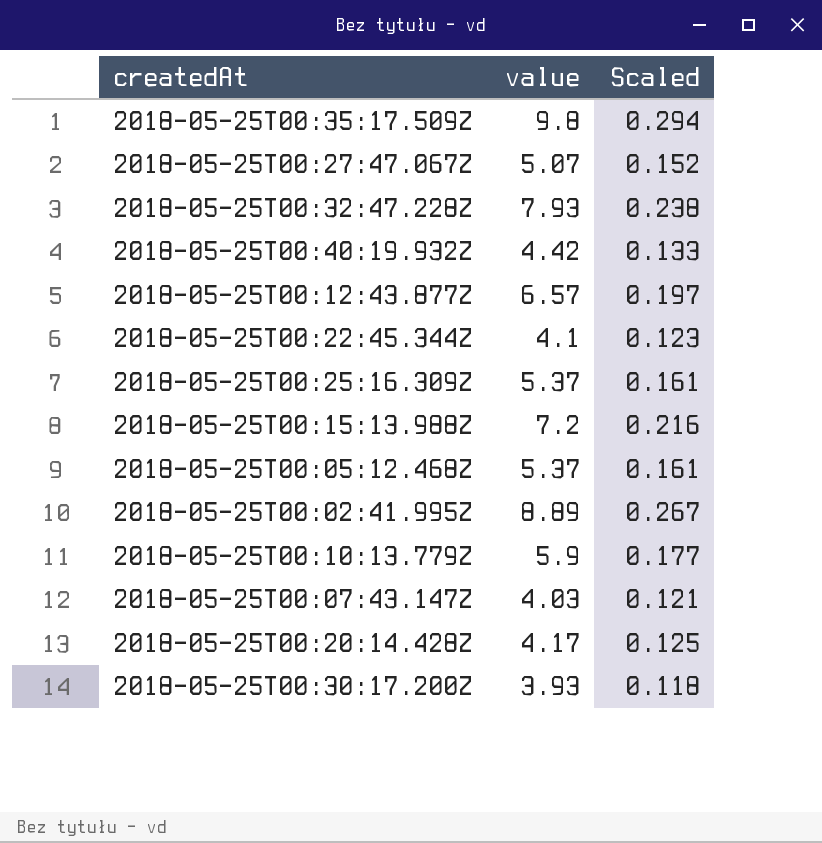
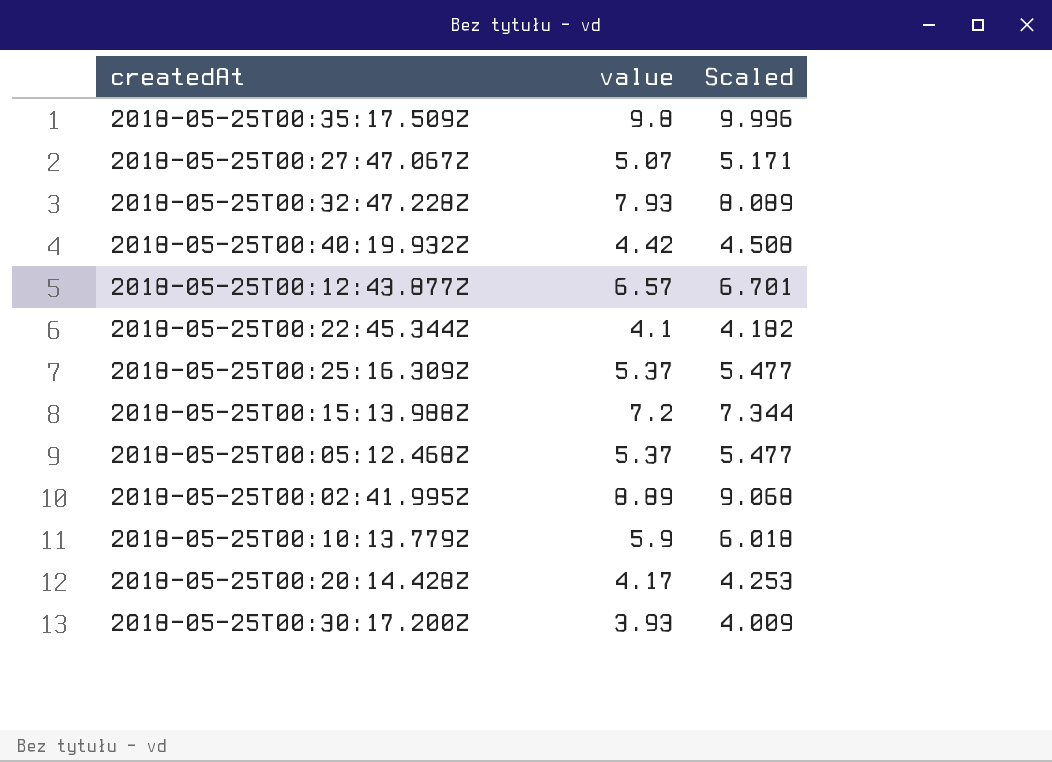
column Scaled | formula: [value] * 0.03 -> [value] * 1.02
row 2018-05-25T00:07:43.147Z: 4.03 | 0.121 -> none

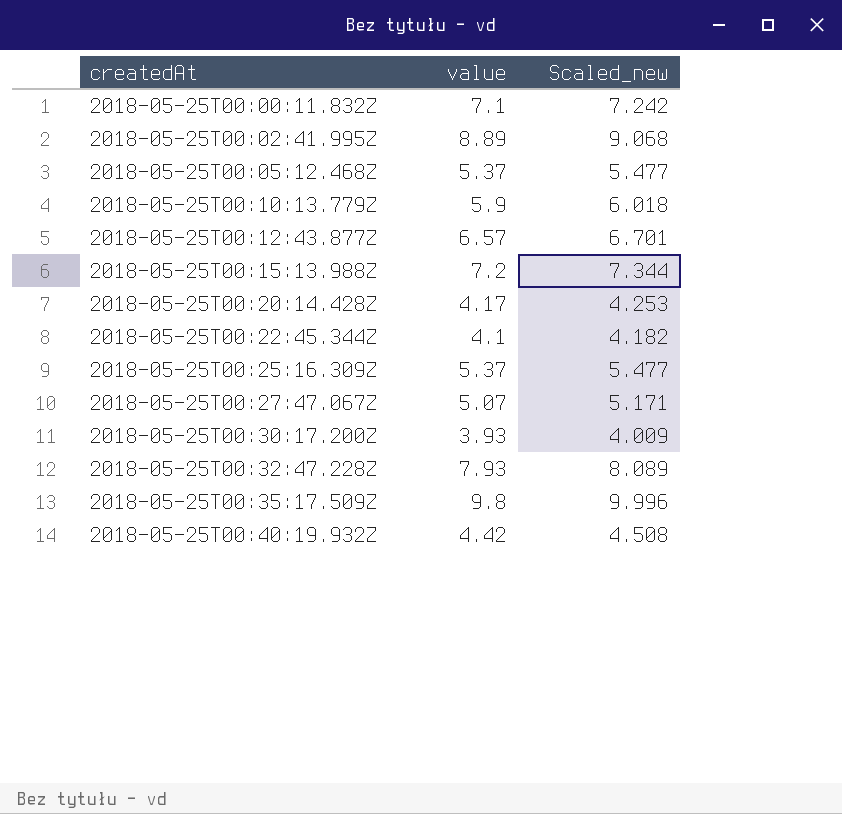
row order: none -> createdAt ascending
column name: Scaled -> Scaled_new
row 2018-05-25T00:00:11.832Z: none -> 7.1 | 7.242

